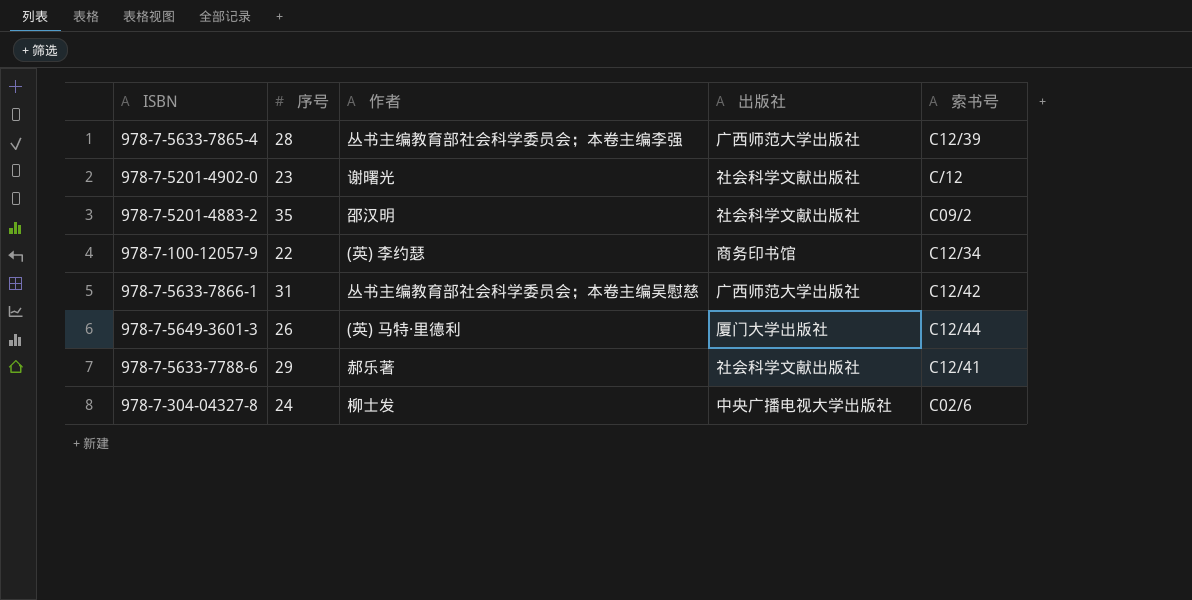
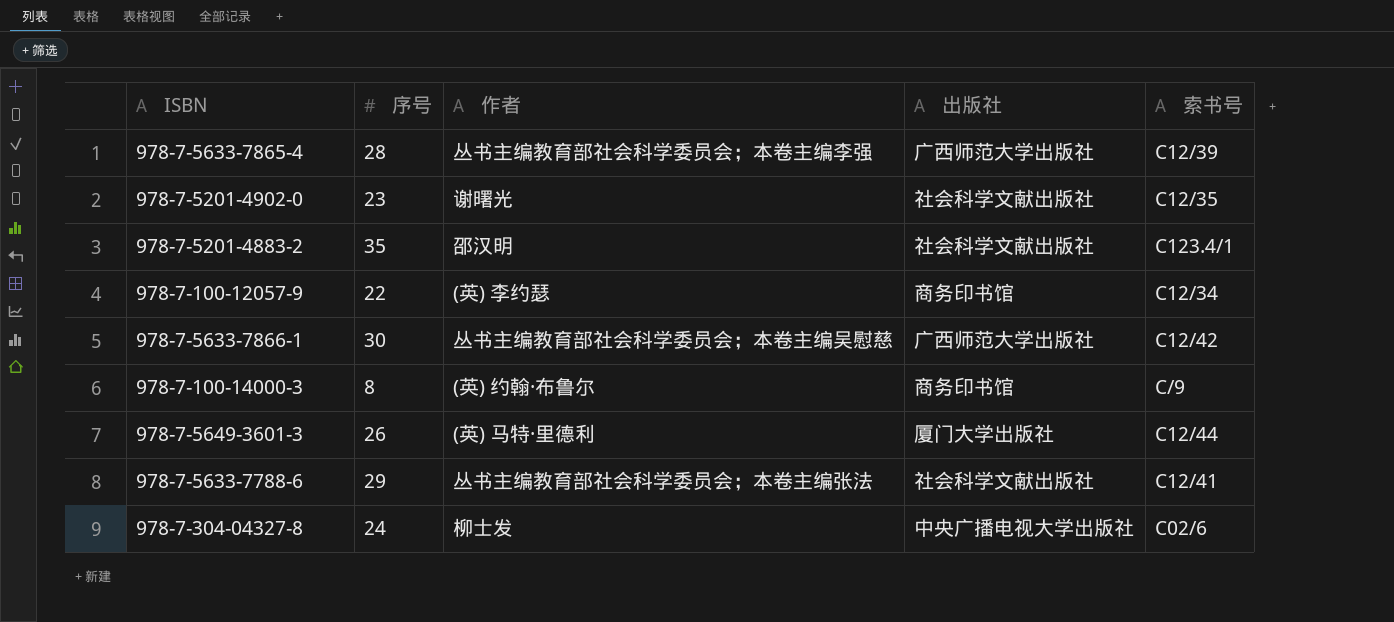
978-7-5201-4902-0 | 索书号: C/12 -> C12/35
978-7-5201-4883-2 | 索书号: C09/2 -> C123.4/1
978-7-5633-7866-1 | 序号: 31 -> 30
row 978-7-100-14000-3: none -> 8 | (英) 约翰·布鲁尔 | 商务印书馆 | C/9
978-7-5633-7788-6 | 作者: 郝乐著 -> 丛书主编教育部社会科学委员会；本卷主编张法

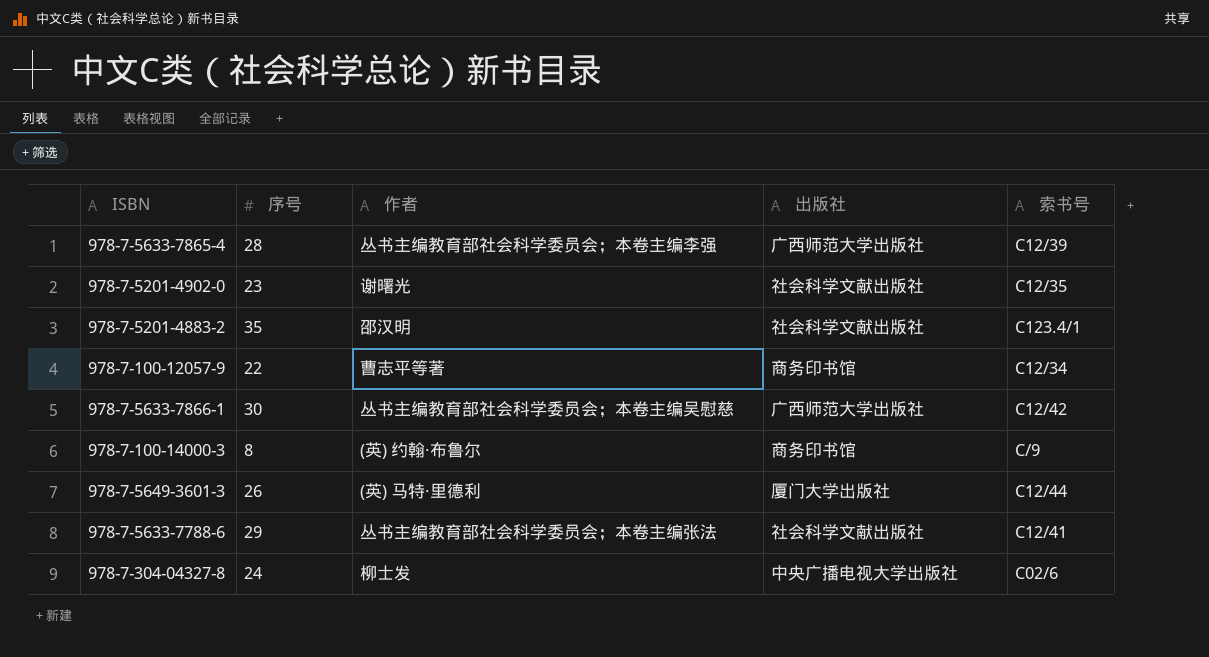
978-7-100-12057-9 | 作者: (英) 李约瑟 -> 曹志平等著

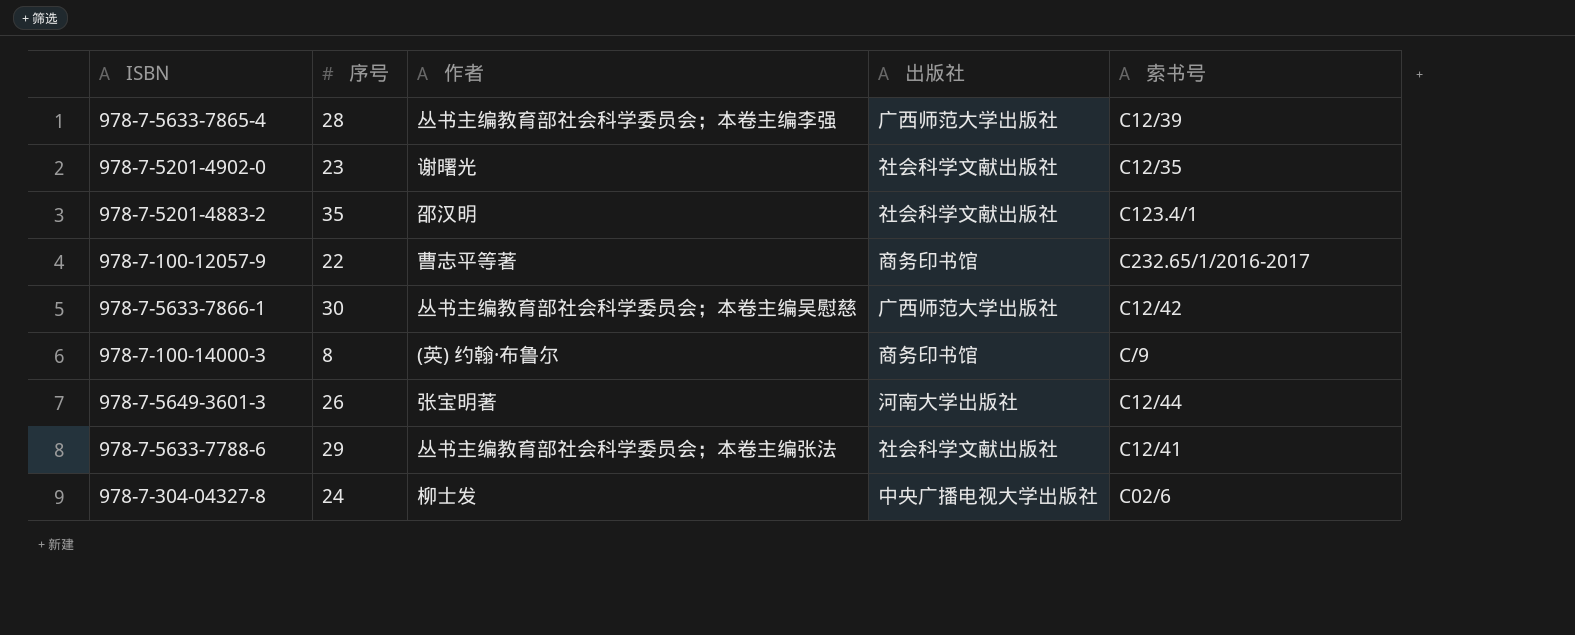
978-7-100-12057-9 | 索书号: C12/34 -> C232.65/1/2016-2017
978-7-5649-3601-3 | 作者: (英) 马特·里德利 -> 张宝明著
978-7-5649-3601-3 | 出版社: 厦门大学出版社 -> 河南大学出版社

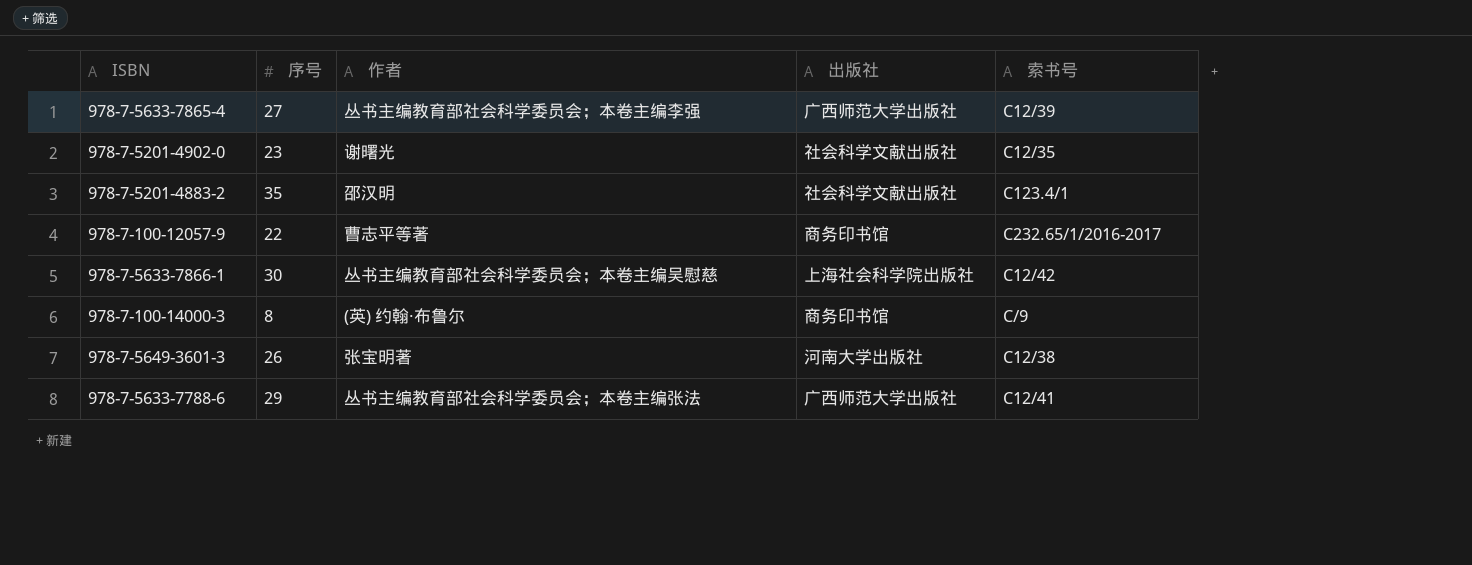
row 978-7-304-04327-8: 24 | 柳士发 | 中央广播电视大学出版社 | C02/6 -> none
978-7-5633-7865-4 | 序号: 28 -> 27
978-7-5633-7866-1 | 出版社: 广西师范大学出版社 -> 上海社会科学院出版社
978-7-5649-3601-3 | 索书号: C12/44 -> C12/38
978-7-5633-7788-6 | 出版社: 社会科学文献出版社 -> 广西师范大学出版社

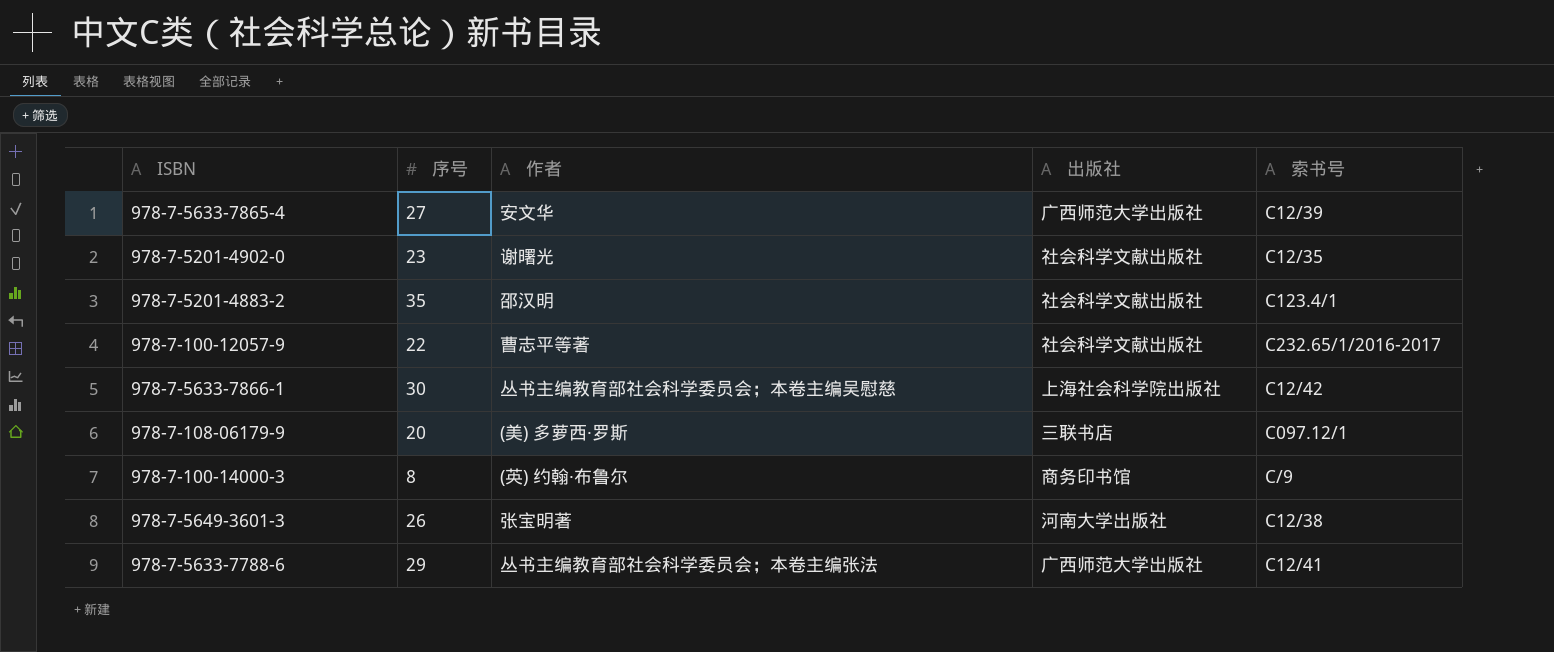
978-7-5633-7865-4 | 作者: 丛书主编教育部社会科学委员会；本卷主编李强 -> 安文华
978-7-100-12057-9 | 出版社: 商务印书馆 -> 社会科学文献出版社
row 978-7-108-06179-9: none -> 20 | (美) 多萝西·罗斯 | 三联书店 | C097.12/1

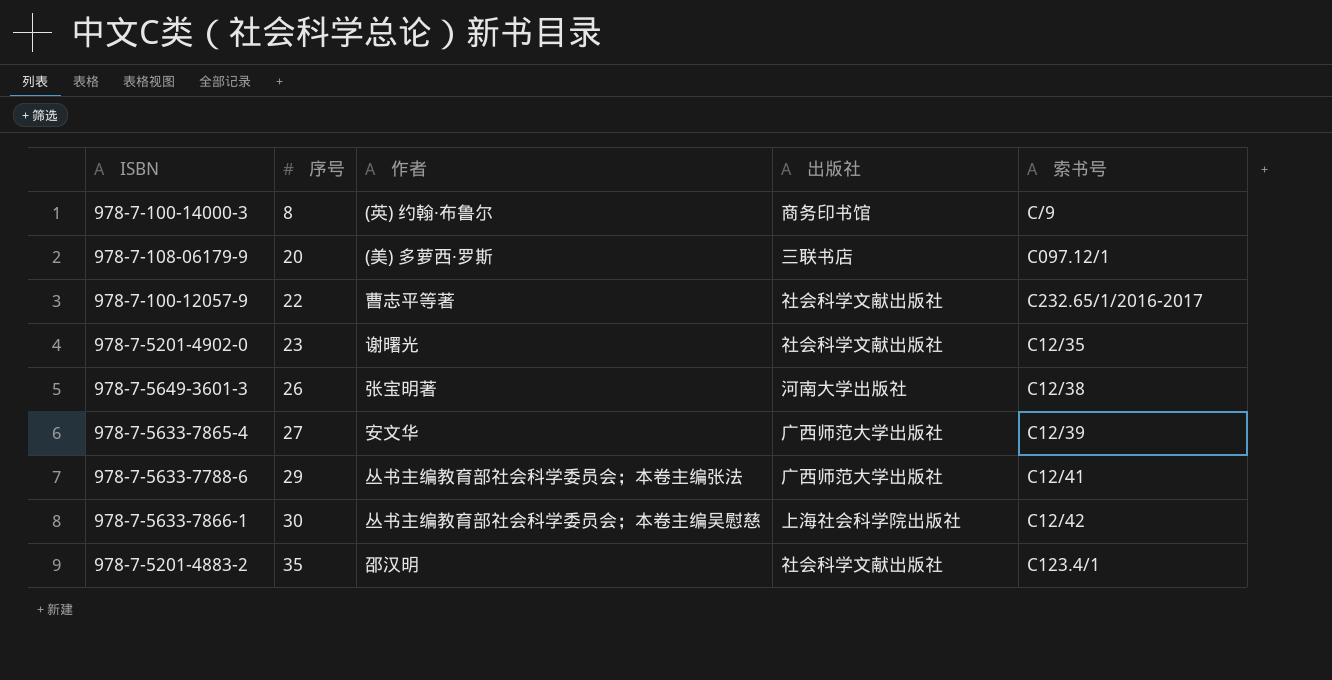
row order: none -> 序号 ascending

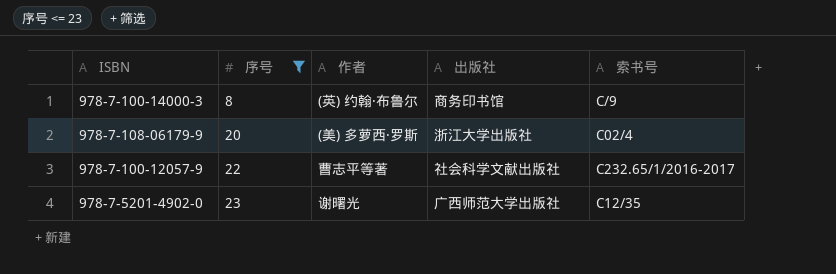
filter: none -> 序号 <= 23
978-7-108-06179-9 | 出版社: 三联书店 -> 浙江大学出版社
978-7-108-06179-9 | 索书号: C097.12/1 -> C02/4
978-7-5201-4902-0 | 出版社: 社会科学文献出版社 -> 广西师范大学出版社

